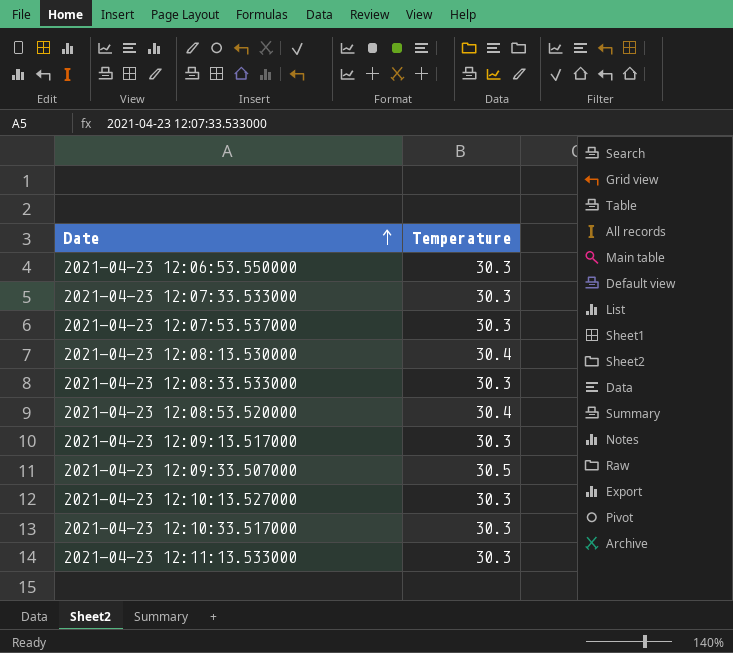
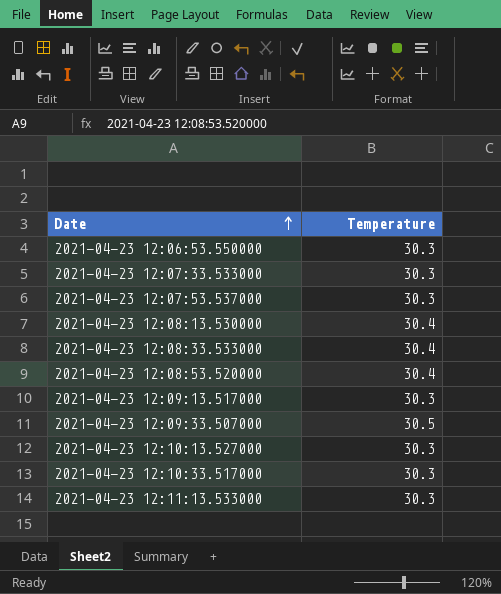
2021-04-23 12:08:33.533000 | Temperature: 30.3 -> 30.4

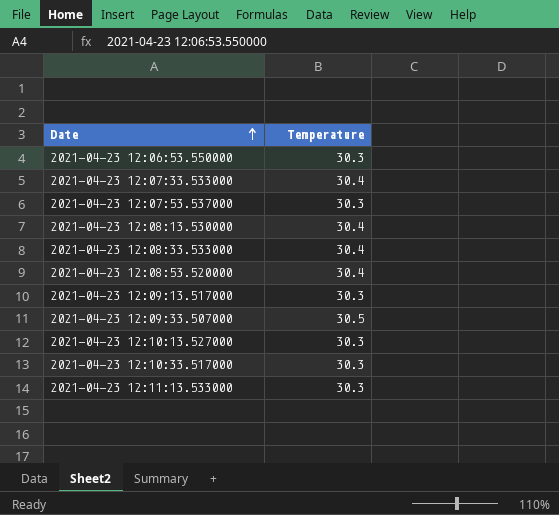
2021-04-23 12:07:33.533000 | Temperature: 30.3 -> 30.4

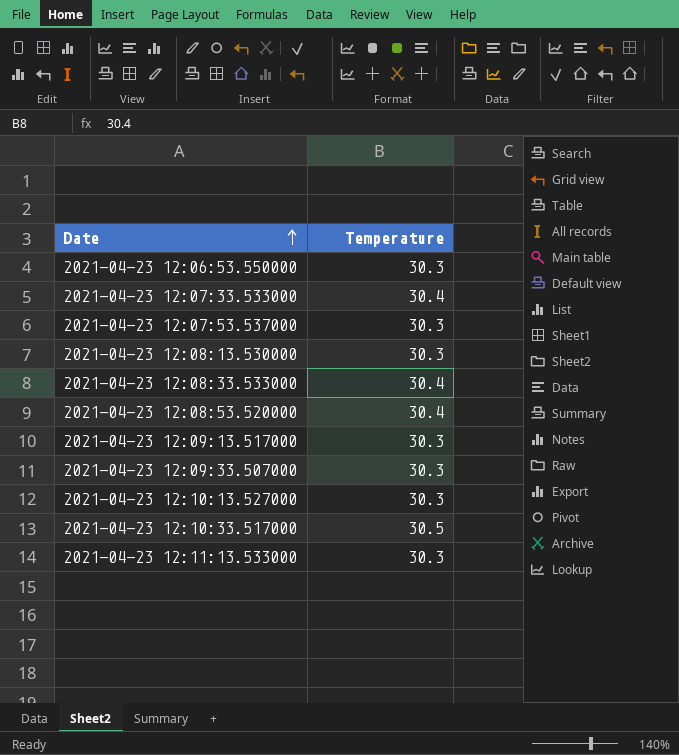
2021-04-23 12:08:13.530000 | Temperature: 30.4 -> 30.3
2021-04-23 12:09:33.507000 | Temperature: 30.5 -> 30.3
2021-04-23 12:10:33.517000 | Temperature: 30.3 -> 30.5

